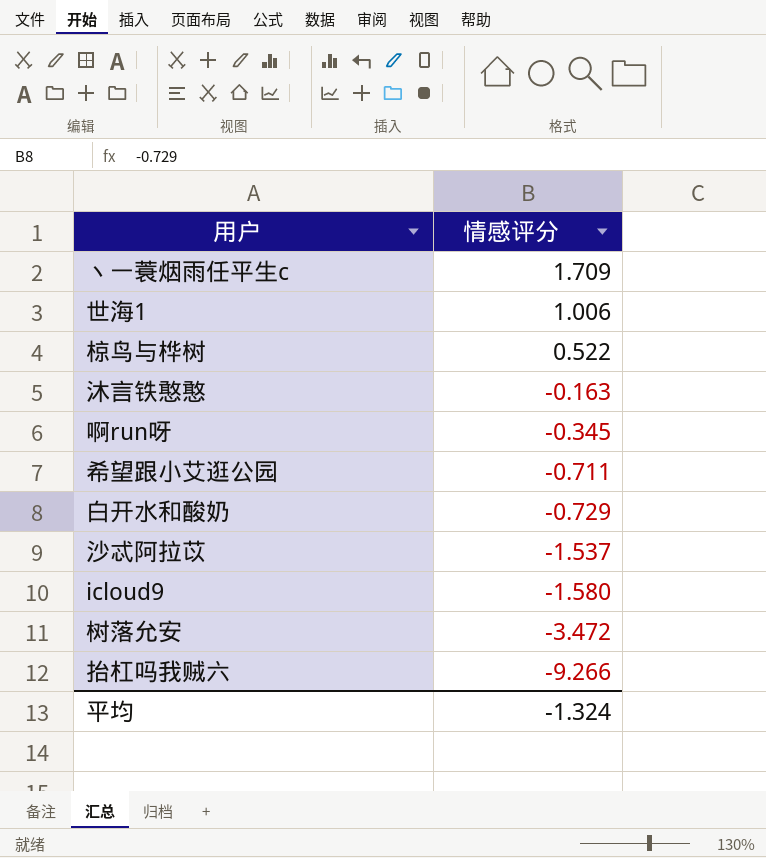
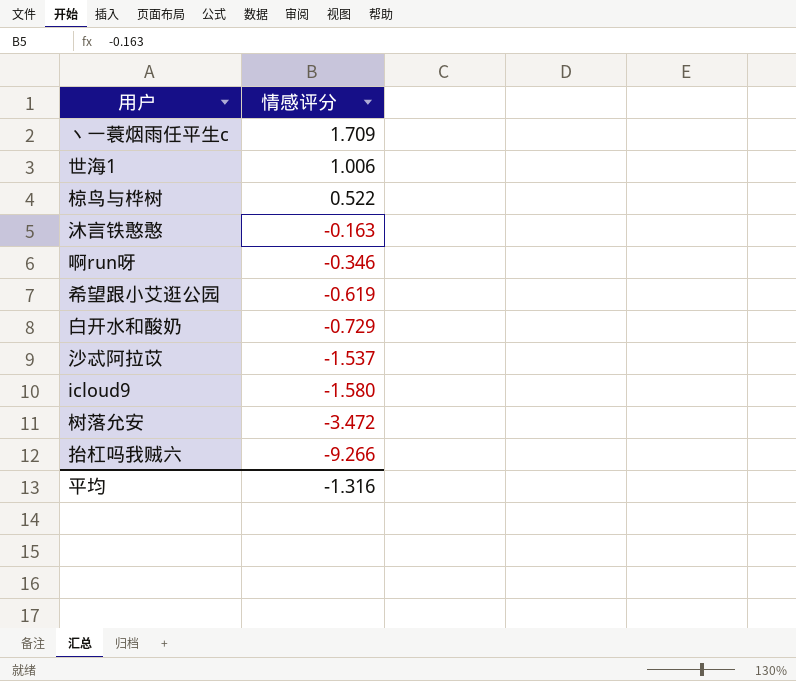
啊run呀 | 情感评分: -0.345 -> -0.346
希望跟小艾逛公园 | 情感评分: -0.711 -> -0.619
平均 | 情感评分: -1.324 -> -1.316

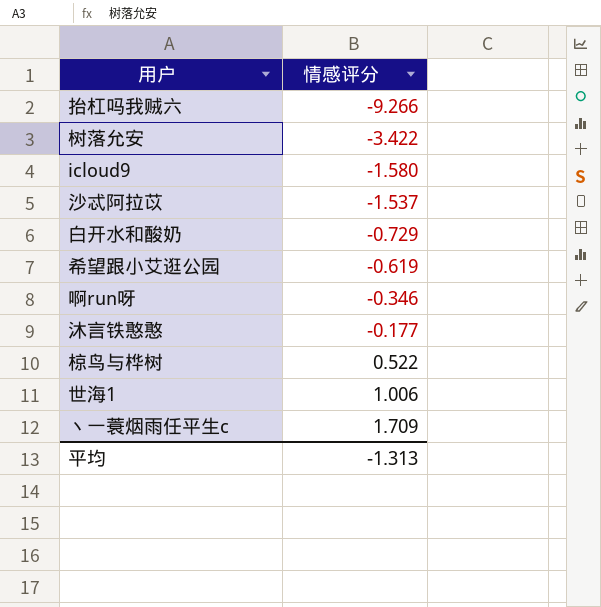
row order: 情感评分 descending -> 情感评分 ascending
树落允安 | 情感评分: -3.472 -> -3.422
沐言铁憨憨 | 情感评分: -0.163 -> -0.177
平均 | 情感评分: -1.316 -> -1.313

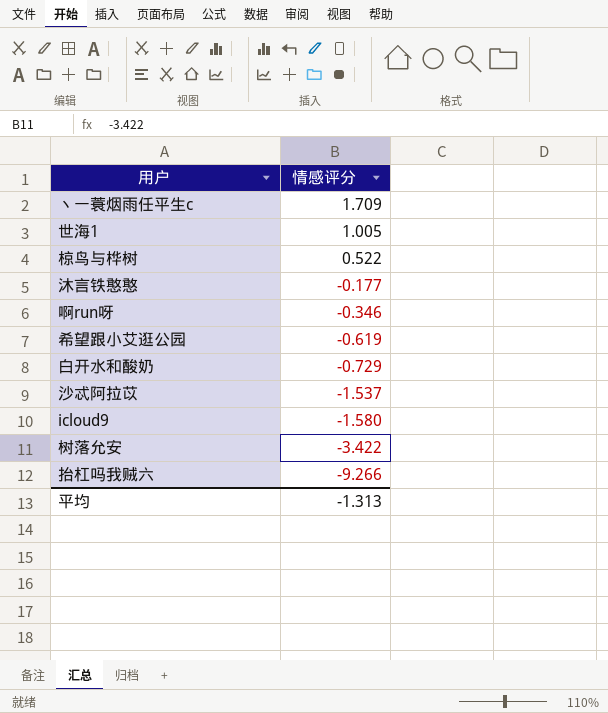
row order: 情感评分 ascending -> 情感评分 descending
世海1 | 情感评分: 1.006 -> 1.005

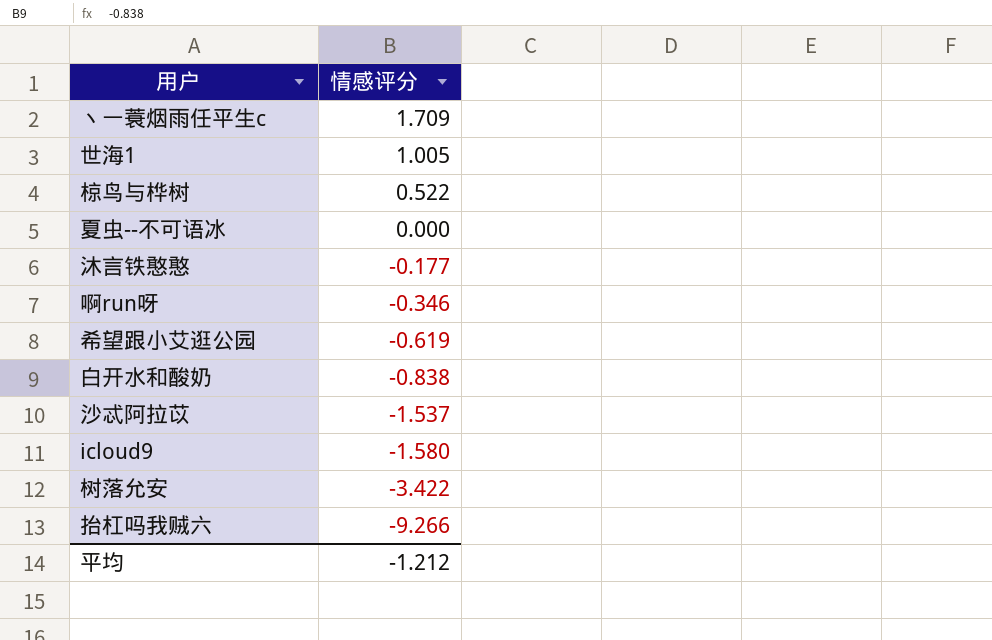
row 夏虫--不可语冰: none -> 0.000
白开水和酸奶 | 情感评分: -0.729 -> -0.838
平均 | 情感评分: -1.313 -> -1.212

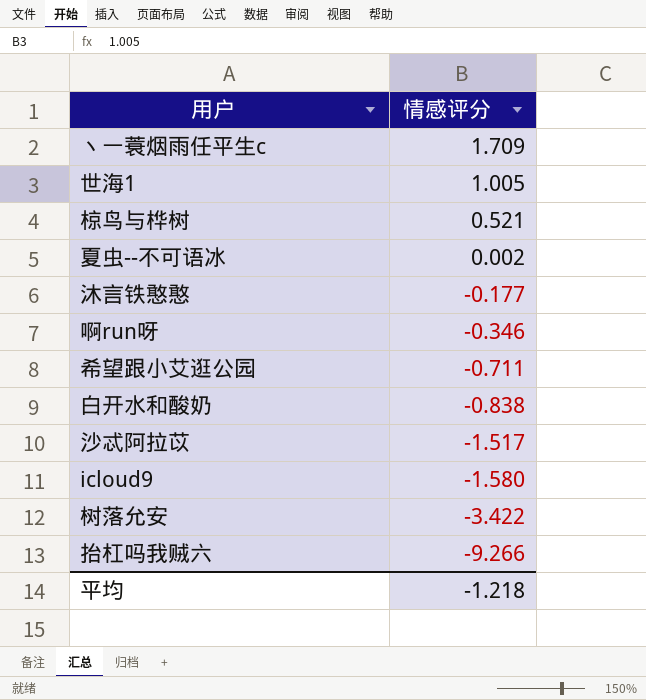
椋鸟与桦树 | 情感评分: 0.522 -> 0.521
夏虫--不可语冰 | 情感评分: 0.000 -> 0.002
希望跟小艾逛公园 | 情感评分: -0.619 -> -0.711
沙忒阿拉苡 | 情感评分: -1.537 -> -1.517
平均 | 情感评分: -1.212 -> -1.218

